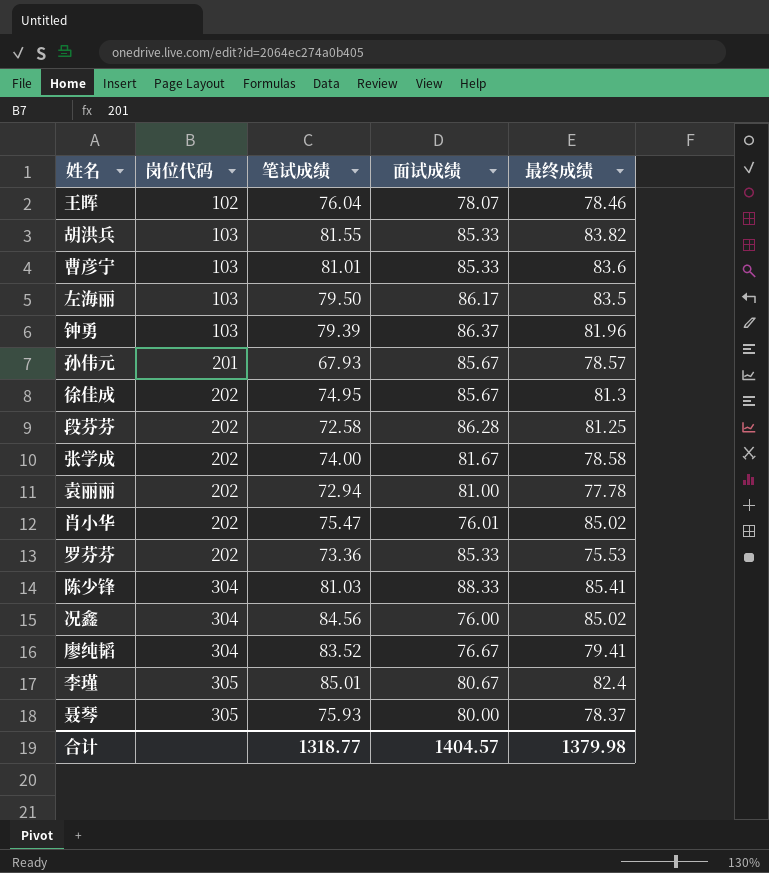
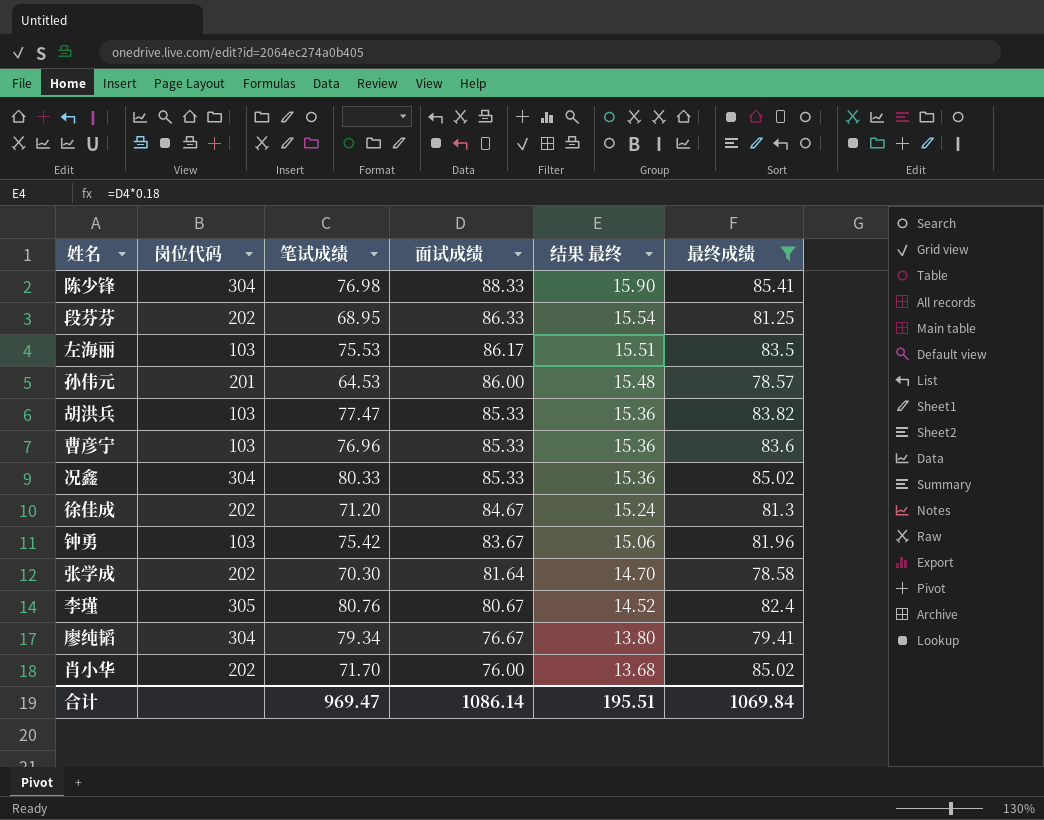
filter: none -> 最终成绩 >= 78.57
row order: 岗位代码 ascending -> 面试成绩 descending
column 结果 最终 | formula: none -> [面试成绩] * 0.18
陈少锋 | 笔试成绩: 81.03 -> 76.98
段芬芬 | 笔试成绩: 72.58 -> 68.95
段芬芬 | 面试成绩: 86.28 -> 86.33
左海丽 | 笔试成绩: 79.50 -> 75.53
孙伟元 | 笔试成绩: 67.93 -> 64.53
孙伟元 | 面试成绩: 85.67 -> 86.00
胡洪兵 | 笔试成绩: 81.55 -> 77.47
曹彦宁 | 笔试成绩: 81.01 -> 76.96
况鑫 | 笔试成绩: 84.56 -> 80.33
况鑫 | 面试成绩: 76.00 -> 85.33
徐佳成 | 笔试成绩: 74.95 -> 71.20
徐佳成 | 面试成绩: 85.67 -> 84.67
钟勇 | 笔试成绩: 79.39 -> 75.42
钟勇 | 面试成绩: 86.37 -> 83.67
张学成 | 笔试成绩: 74.00 -> 70.30
张学成 | 面试成绩: 81.67 -> 81.64
李瑾 | 笔试成绩: 85.01 -> 80.76
廖纯韬 | 笔试成绩: 83.52 -> 79.34
肖小华 | 笔试成绩: 75.47 -> 71.70
肖小华 | 面试成绩: 76.01 -> 76.00
合计 | 笔试成绩: 1318.77 -> 969.47
合计 | 面试成绩: 1404.57 -> 1086.14
合计 | 最终成绩: 1379.98 -> 1069.84

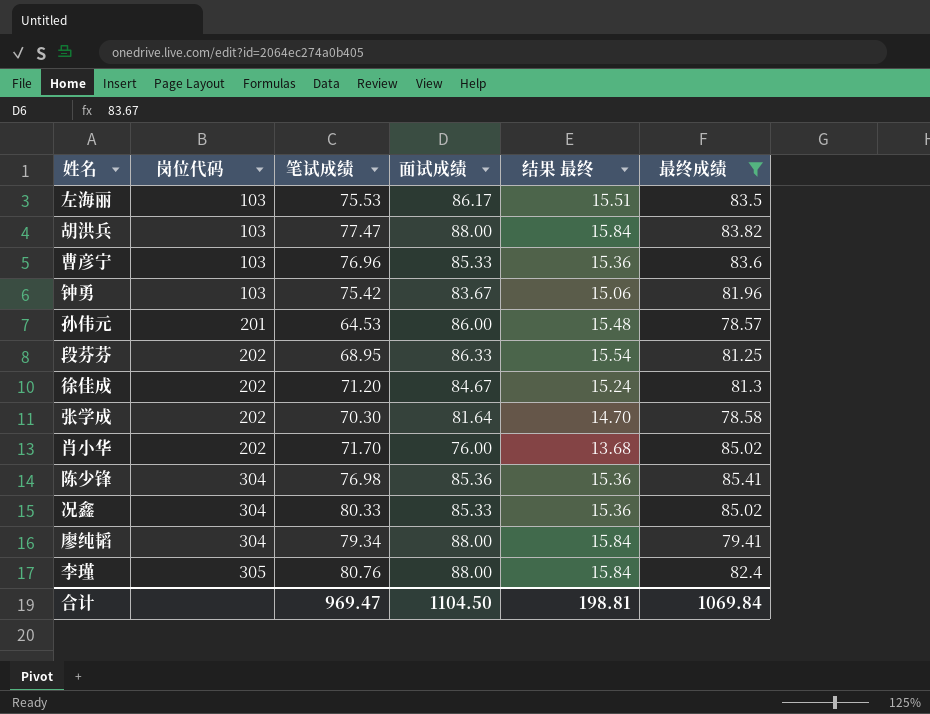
row order: 面试成绩 descending -> 岗位代码 ascending
胡洪兵 | 面试成绩: 85.33 -> 88.00
胡洪兵 | 结果 最终: 15.36 -> 15.84
陈少锋 | 面试成绩: 88.33 -> 85.36
陈少锋 | 结果 最终: 15.90 -> 15.36
廖纯韬 | 面试成绩: 76.67 -> 88.00
廖纯韬 | 结果 最终: 13.80 -> 15.84
李瑾 | 面试成绩: 80.67 -> 88.00
李瑾 | 结果 最终: 14.52 -> 15.84
合计 | 面试成绩: 1086.14 -> 1104.50
合计 | 结果 最终: 195.51 -> 198.81

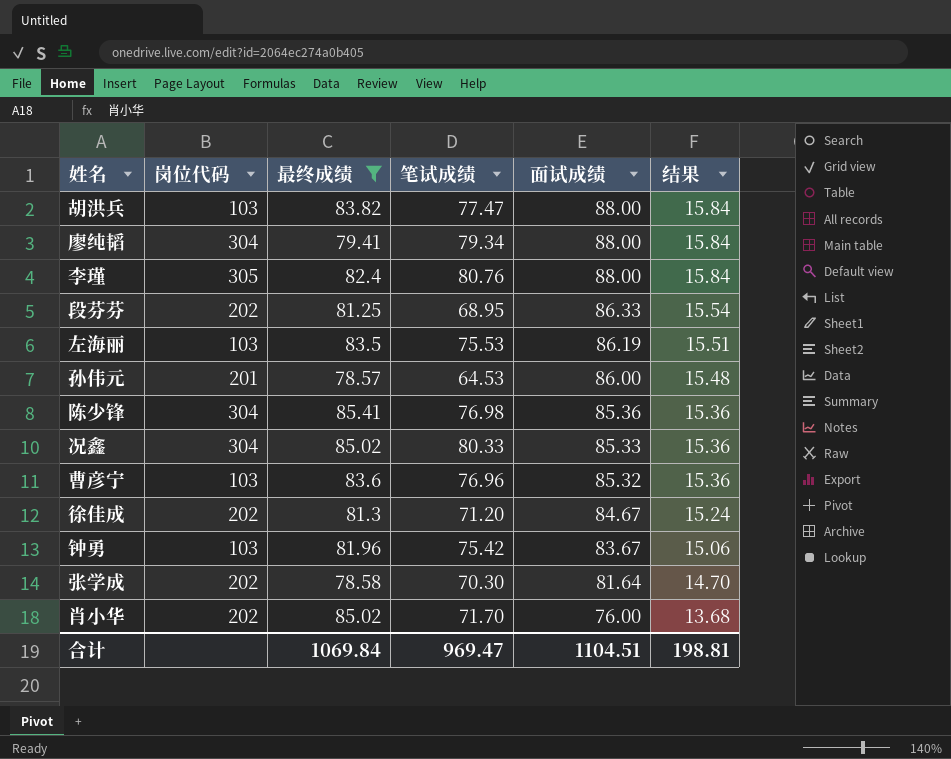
row order: 岗位代码 ascending -> 面试成绩 descending
column 最终成绩 | position: 6 -> 3
column name: 结果 最终 -> 结果
左海丽 | 面试成绩: 86.17 -> 86.19
曹彦宁 | 面试成绩: 85.33 -> 85.32
合计 | 面试成绩: 1104.50 -> 1104.51

